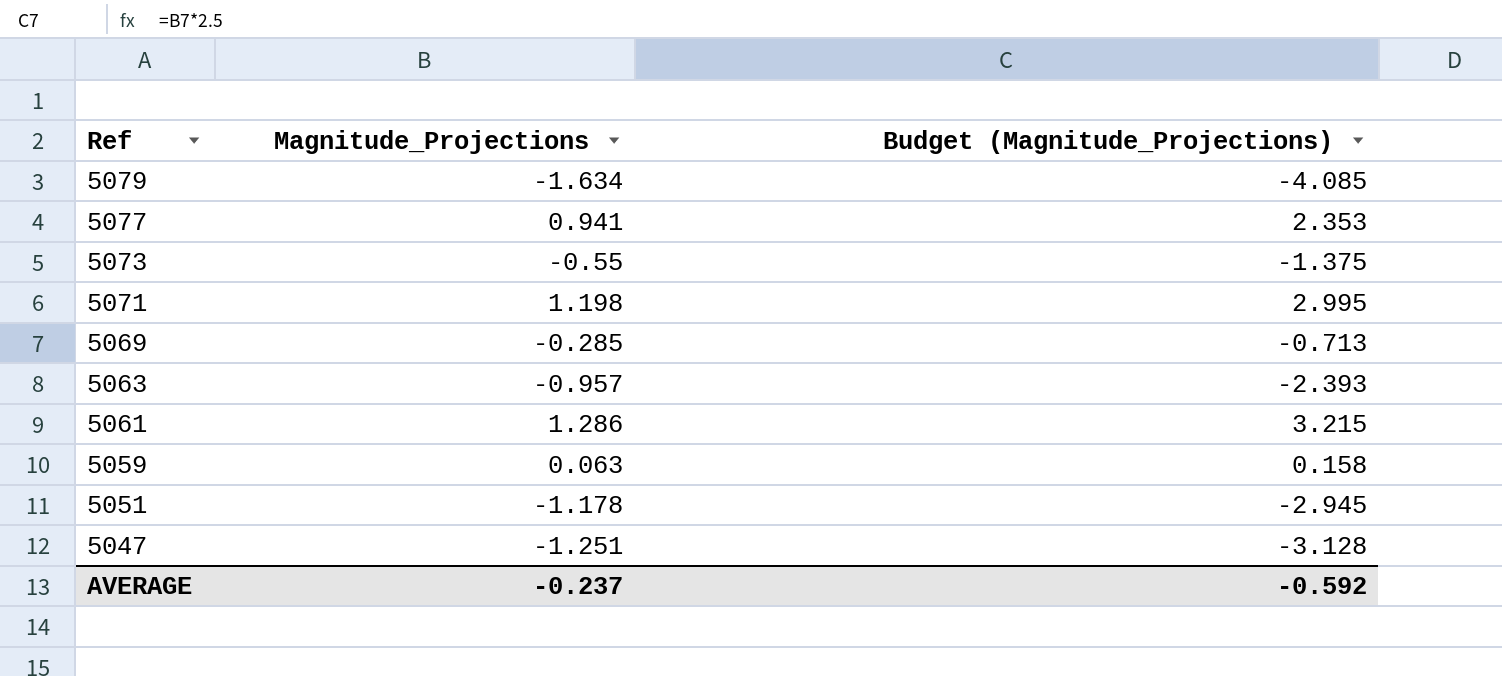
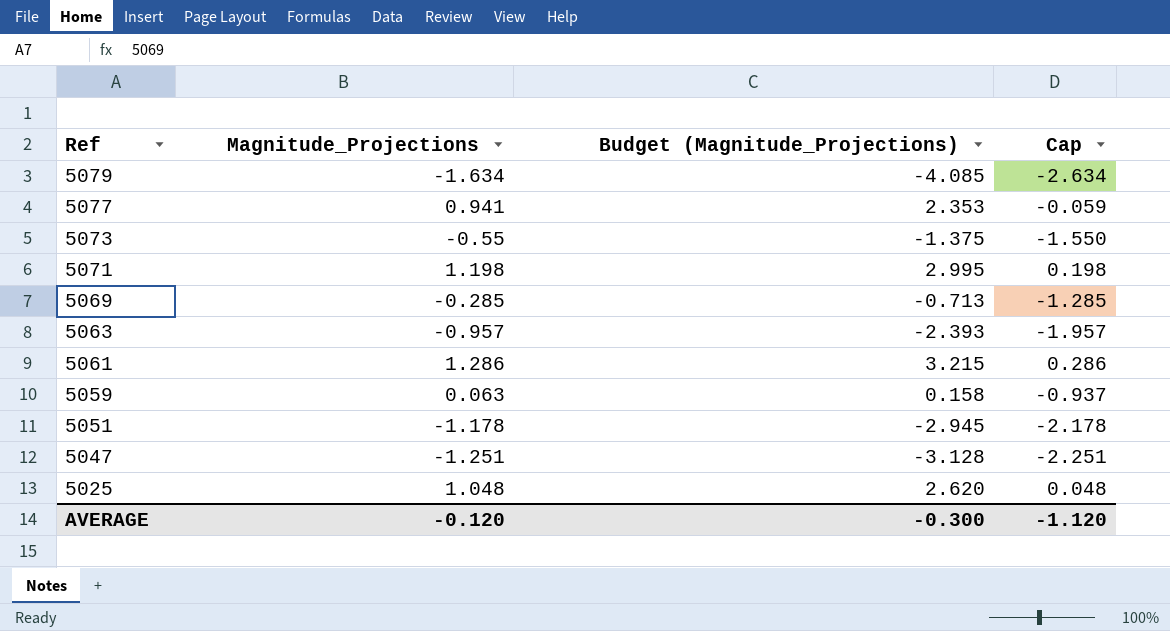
column Cap | formula: none -> [Magnitude_Projections] - 1
row 5025: none -> 1.048 | 2.620 | 0.048
AVERAGE | Magnitude_Projections: -0.237 -> -0.120
AVERAGE | Budget (Magnitude_Projections): -0.592 -> -0.300

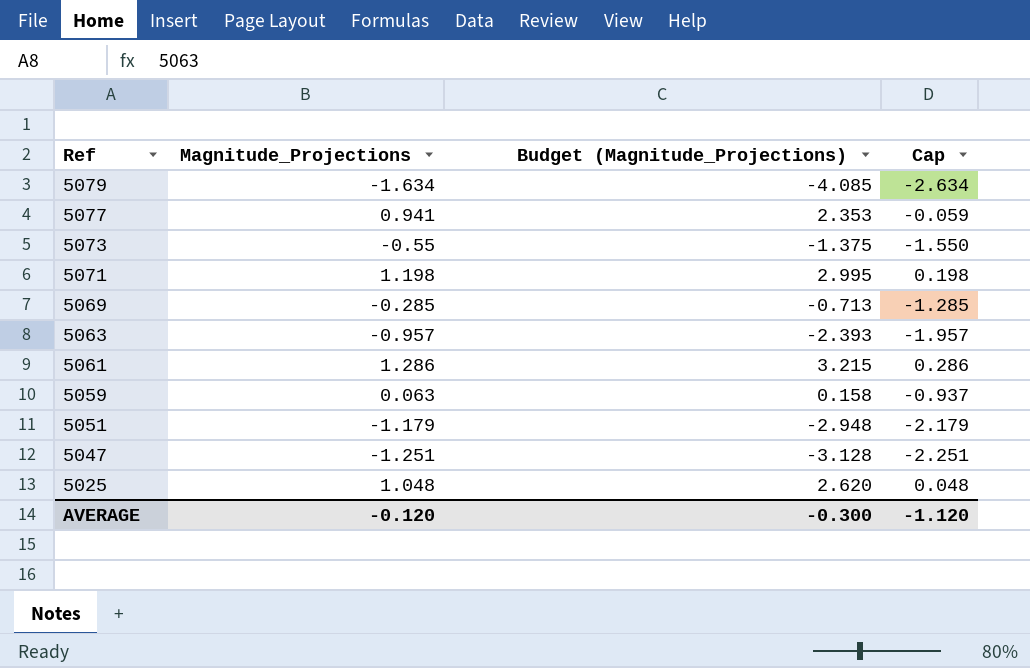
5051 | Magnitude_Projections: -1.178 -> -1.179
5051 | Budget (Magnitude_Projections): -2.945 -> -2.948
5051 | Cap: -2.178 -> -2.179

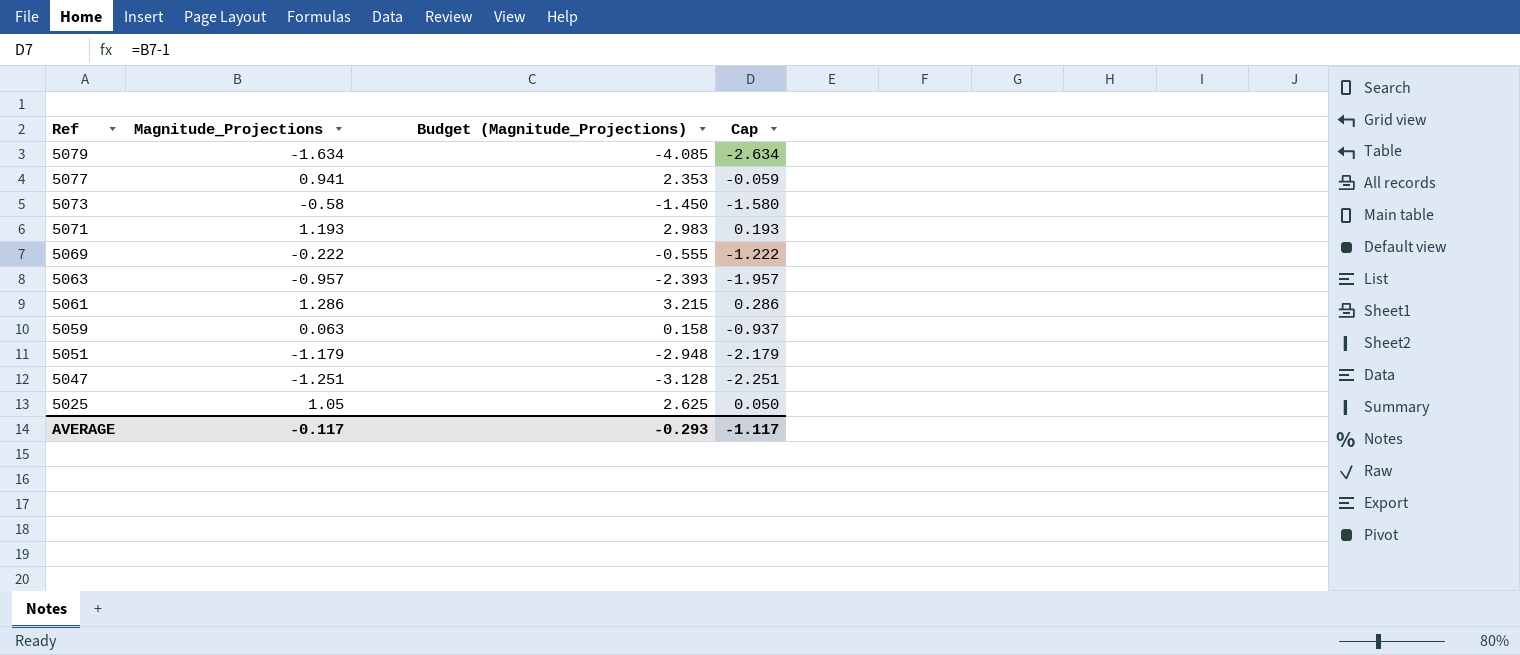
5073 | Magnitude_Projections: -0.55 -> -0.58
5073 | Budget (Magnitude_Projections): -1.375 -> -1.450
5073 | Cap: -1.550 -> -1.580
5071 | Magnitude_Projections: 1.198 -> 1.193
5071 | Budget (Magnitude_Projections): 2.995 -> 2.983
5071 | Cap: 0.198 -> 0.193
5069 | Magnitude_Projections: -0.285 -> -0.222
5069 | Budget (Magnitude_Projections): -0.713 -> -0.555
5069 | Cap: -1.285 -> -1.222
5025 | Magnitude_Projections: 1.048 -> 1.05
5025 | Budget (Magnitude_Projections): 2.620 -> 2.625
5025 | Cap: 0.048 -> 0.050
AVERAGE | Magnitude_Projections: -0.120 -> -0.117
AVERAGE | Budget (Magnitude_Projections): -0.300 -> -0.293
AVERAGE | Cap: -1.120 -> -1.117

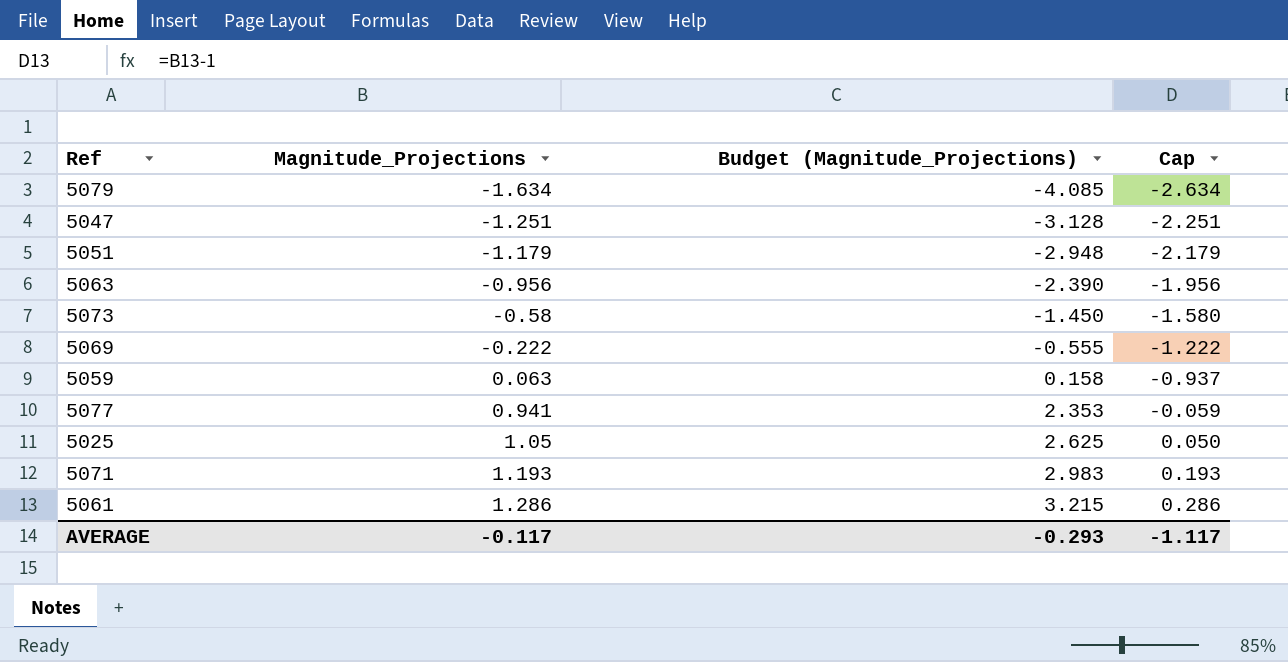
row order: Ref descending -> Magnitude_Projections ascending
5063 | Magnitude_Projections: -0.957 -> -0.956
5063 | Budget (Magnitude_Projections): -2.393 -> -2.390
5063 | Cap: -1.957 -> -1.956

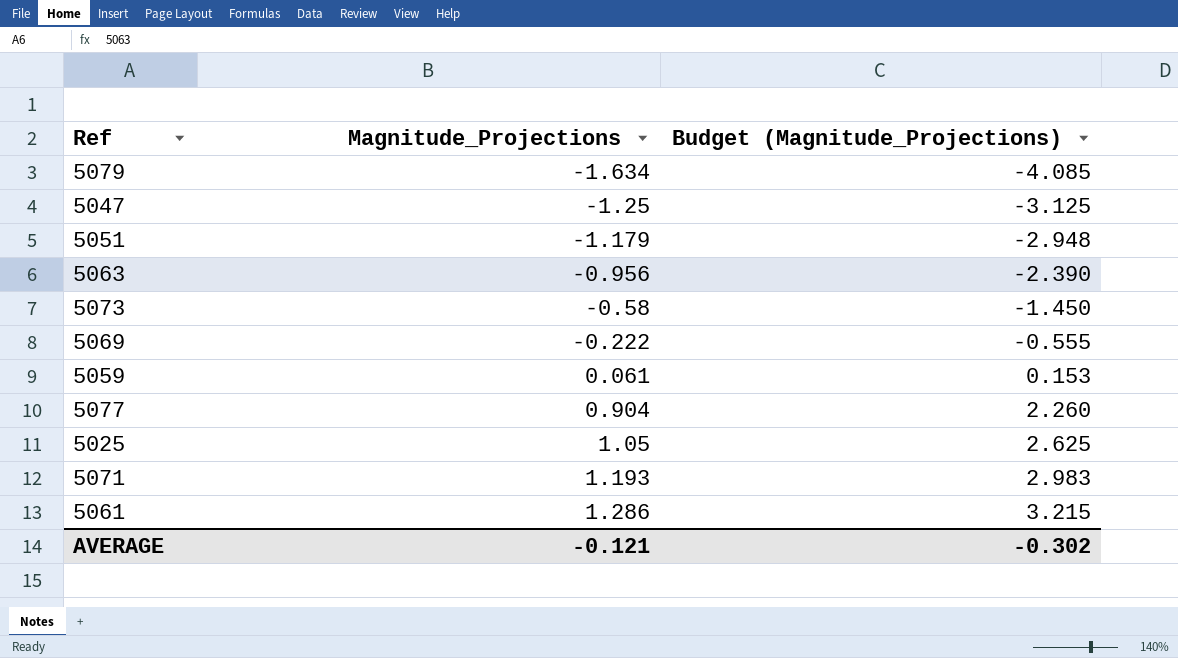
column Cap | formula: [Magnitude_Projections] - 1 -> none
5047 | Magnitude_Projections: -1.251 -> -1.25
5047 | Budget (Magnitude_Projections): -3.128 -> -3.125
5059 | Magnitude_Projections: 0.063 -> 0.061
5059 | Budget (Magnitude_Projections): 0.158 -> 0.153
5077 | Magnitude_Projections: 0.941 -> 0.904
5077 | Budget (Magnitude_Projections): 2.353 -> 2.260
AVERAGE | Magnitude_Projections: -0.117 -> -0.121
AVERAGE | Budget (Magnitude_Projections): -0.293 -> -0.302

